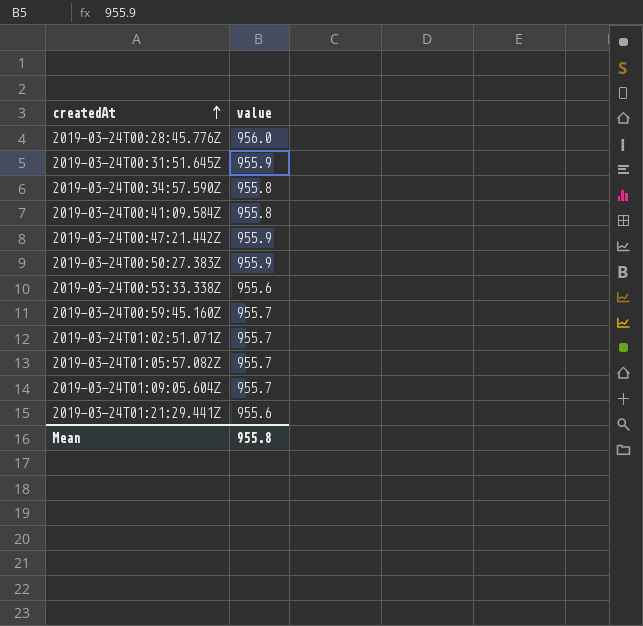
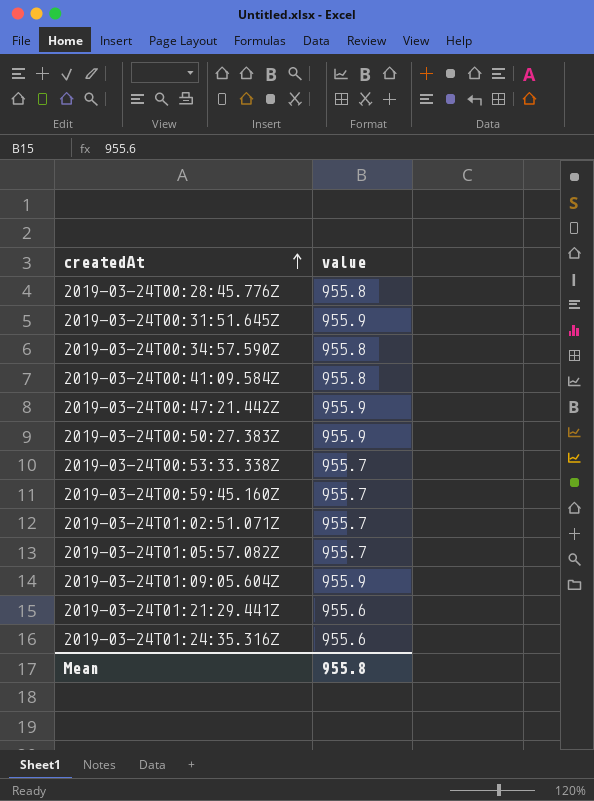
2019-03-24T00:28:45.776Z | value: 956.0 -> 955.8
2019-03-24T00:53:33.338Z | value: 955.6 -> 955.7
2019-03-24T01:09:05.604Z | value: 955.7 -> 955.9
row 2019-03-24T01:24:35.316Z: none -> 955.6

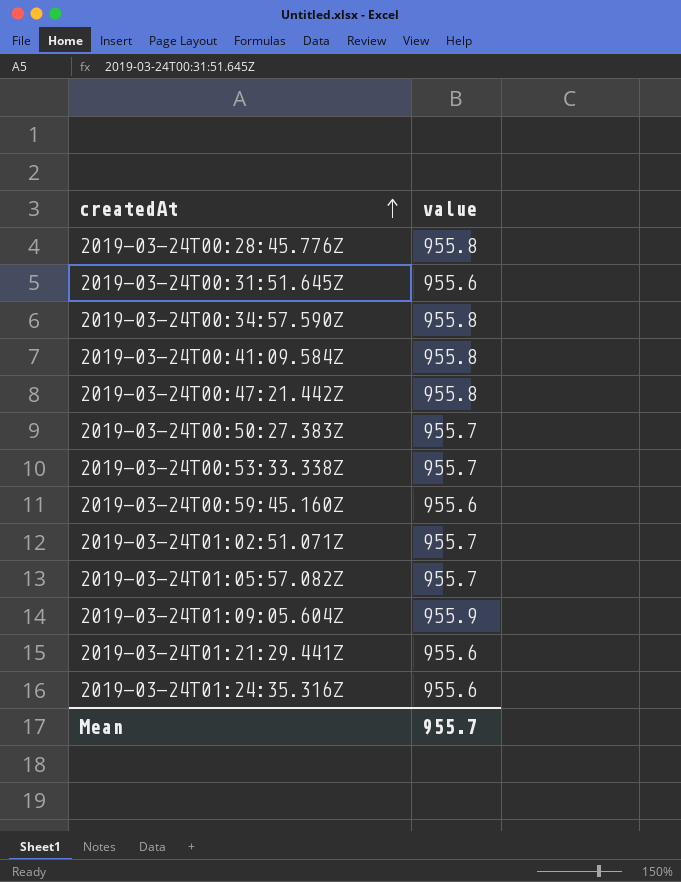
2019-03-24T00:31:51.645Z | value: 955.9 -> 955.6
2019-03-24T00:47:21.442Z | value: 955.9 -> 955.8
2019-03-24T00:50:27.383Z | value: 955.9 -> 955.7
2019-03-24T00:59:45.160Z | value: 955.7 -> 955.6
Mean | value: 955.8 -> 955.7

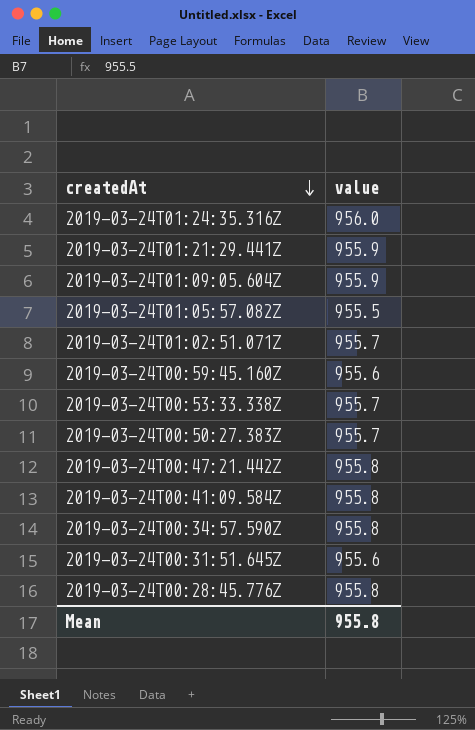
row order: createdAt ascending -> createdAt descending
2019-03-24T01:24:35.316Z | value: 955.6 -> 956.0
2019-03-24T01:21:29.441Z | value: 955.6 -> 955.9
2019-03-24T01:05:57.082Z | value: 955.7 -> 955.5
Mean | value: 955.7 -> 955.8

